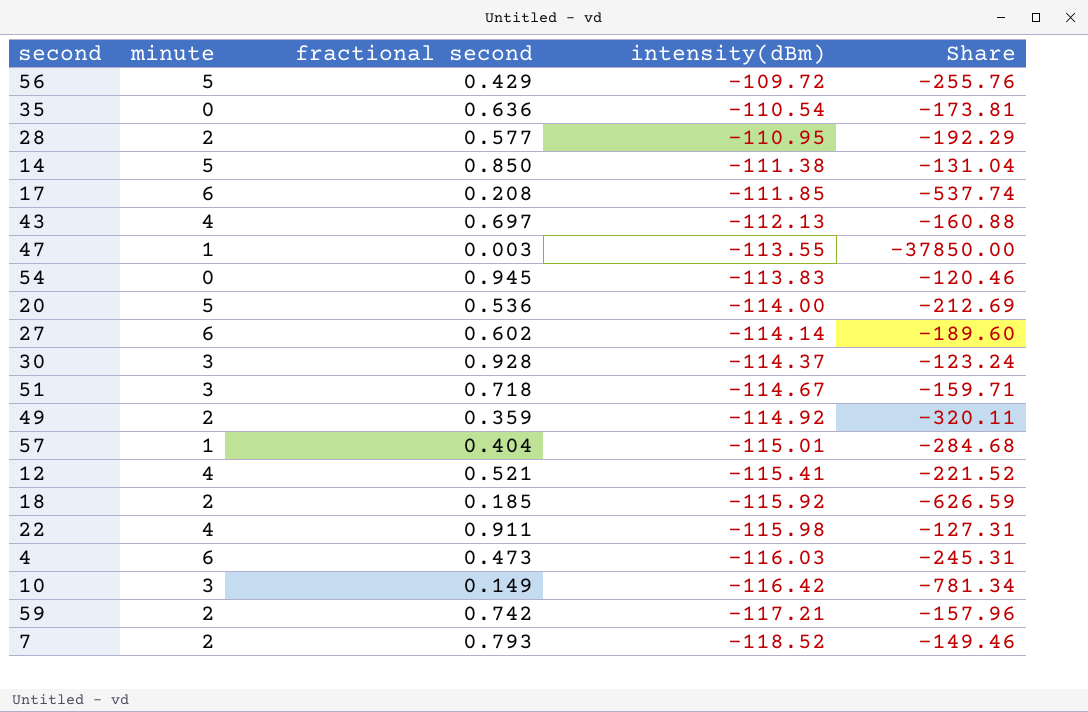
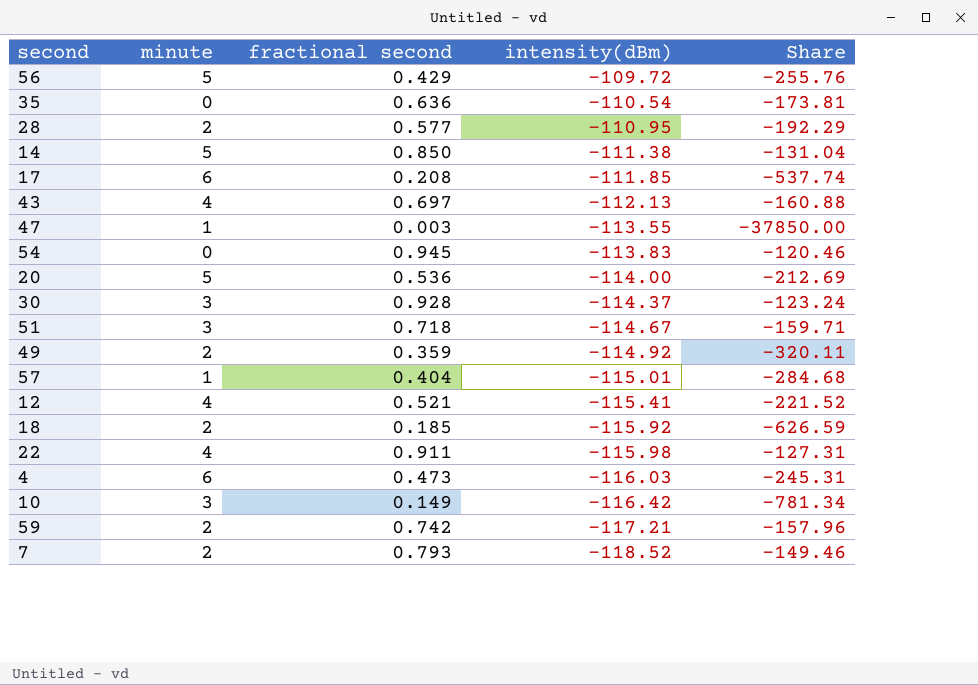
row 27: 6 | 0.602 | -114.14 | -189.60 -> none

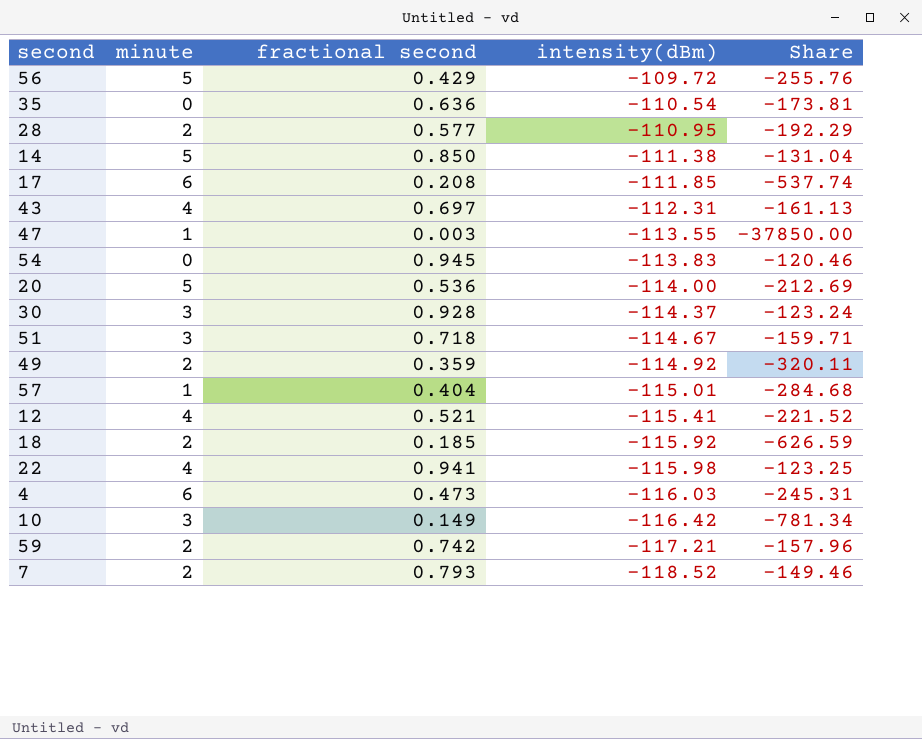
43 | intensity(dBm): -112.13 -> -112.31
43 | Share: -160.88 -> -161.13
22 | fractional second: 0.911 -> 0.941
22 | Share: -127.31 -> -123.25

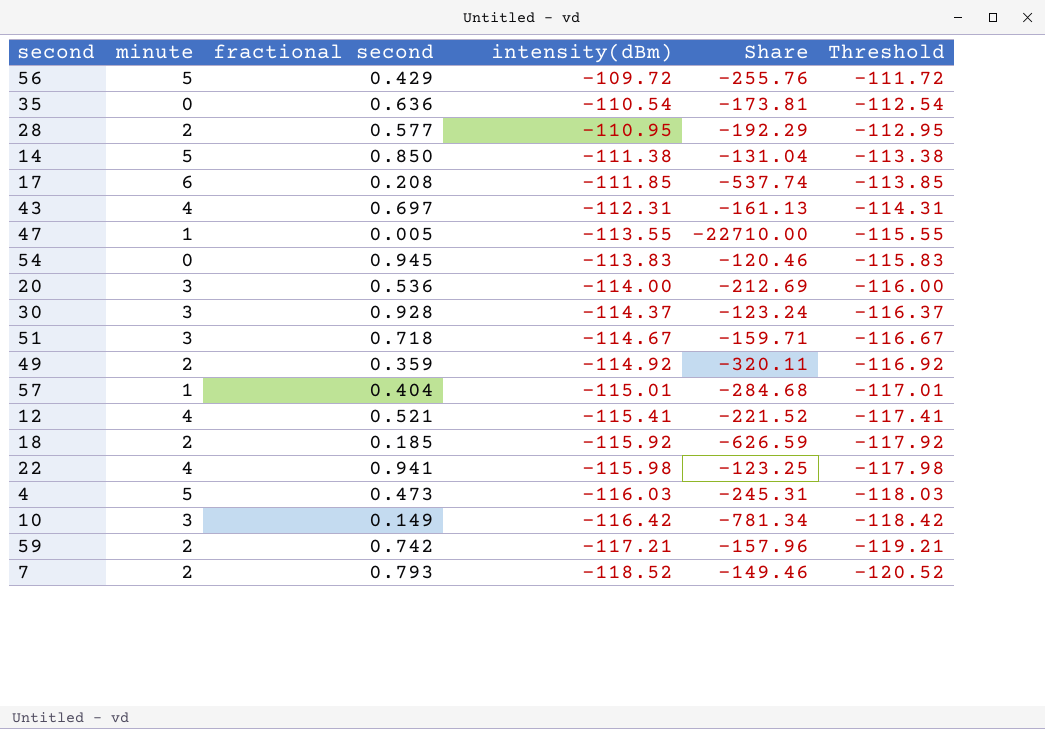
column Threshold | formula: none -> [intensity(dBm)] - 2
47 | fractional second: 0.003 -> 0.005
47 | Share: -37850.00 -> -22710.00
20 | minute: 5 -> 3
4 | minute: 6 -> 5

